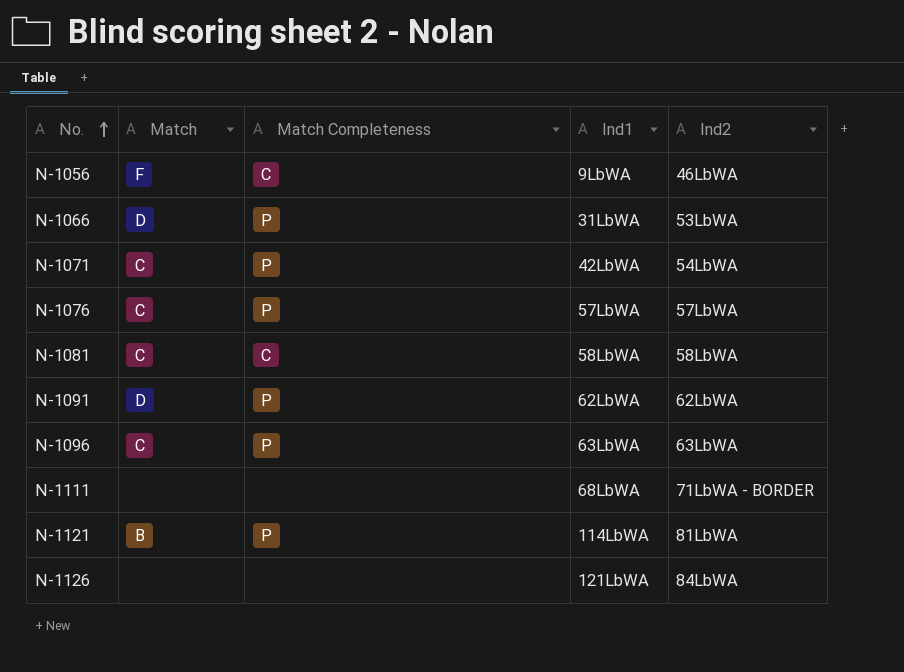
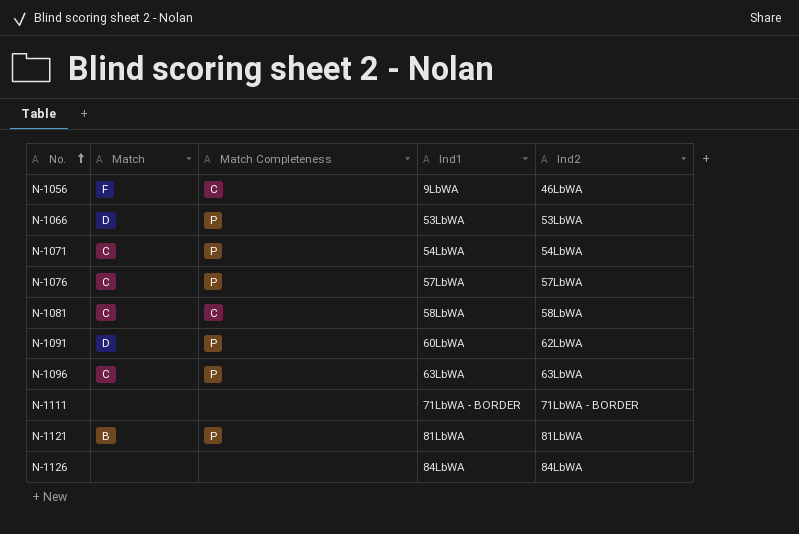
N-1066 | Ind1: 31LbWA -> 53LbWA
N-1071 | Ind1: 42LbWA -> 54LbWA
N-1091 | Ind1: 62LbWA -> 60LbWA
N-1111 | Ind1: 68LbWA -> 71LbWA - BORDER
N-1121 | Ind1: 114LbWA -> 81LbWA
N-1126 | Ind1: 121LbWA -> 84LbWA

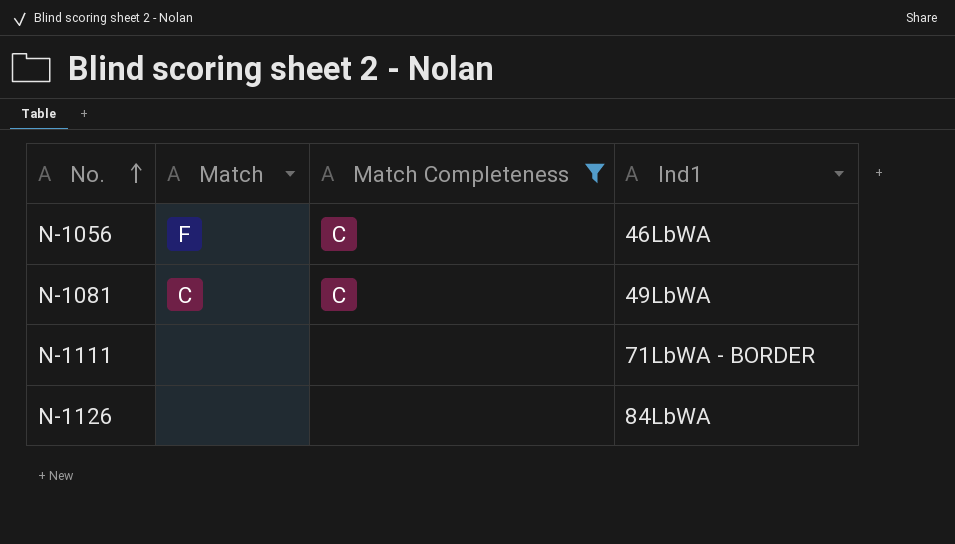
filter: none -> Match Completeness != P
column Ind2 | position: 5 -> none
N-1056 | Ind1: 9LbWA -> 46LbWA
N-1081 | Ind1: 58LbWA -> 49LbWA

